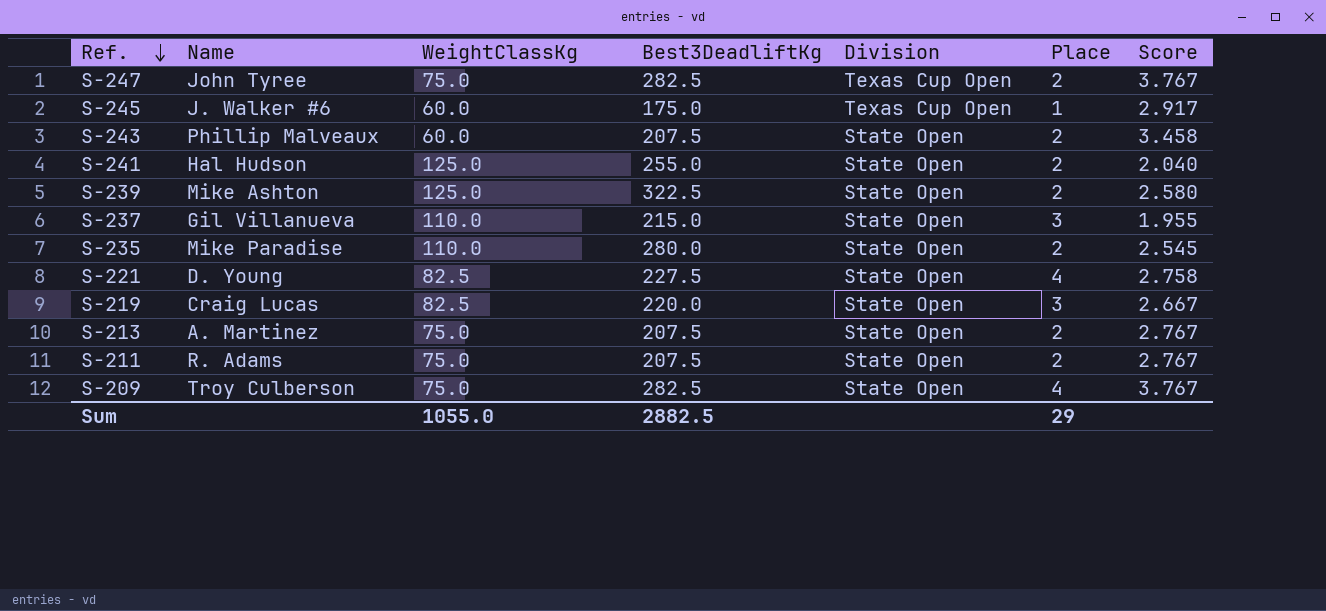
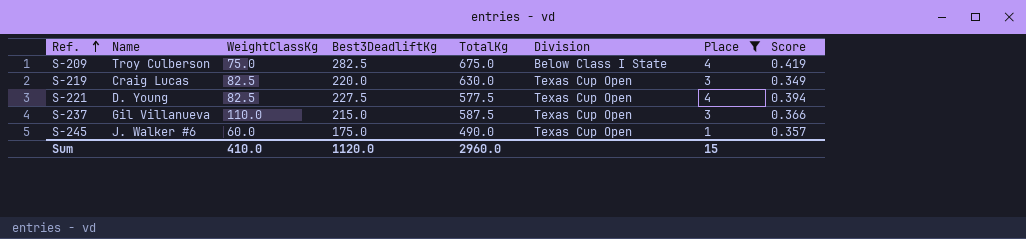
filter: none -> Place != 2
row order: Ref. descending -> Ref. ascending
column TotalKg | position: none -> 5
column Score | formula: [Best3DeadliftKg] / [WeightClassKg] -> [Best3DeadliftKg] / [TotalKg]
S-209 | Division: State Open -> Below Class I State
S-219 | Division: State Open -> Texas Cup Open
S-221 | Division: State Open -> Texas Cup Open
S-237 | Division: State Open -> Texas Cup Open
Sum | WeightClassKg: 1055.0 -> 410.0
Sum | Best3DeadliftKg: 2882.5 -> 1120.0
Sum | Place: 29 -> 15

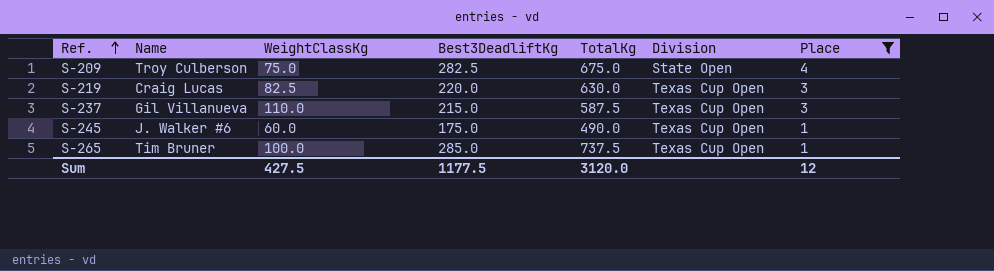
column Score | formula: [Best3DeadliftKg] / [TotalKg] -> none
row S-221: D. Young | 82.5 | 227.5 | 577.5 | Texas Cup Open | 4 | 0.394 -> none
S-209 | Division: Below Class I State -> State Open
row S-265: none -> Tim Bruner | 100.0 | 285.0 | 737.5 | Texas Cup Open | 1
Sum | WeightClassKg: 410.0 -> 427.5
Sum | Best3DeadliftKg: 1120.0 -> 1177.5
Sum | TotalKg: 2960.0 -> 3120.0
Sum | Place: 15 -> 12

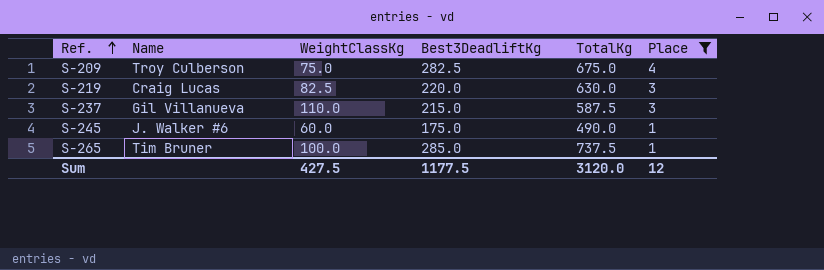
column Division | position: 6 -> none

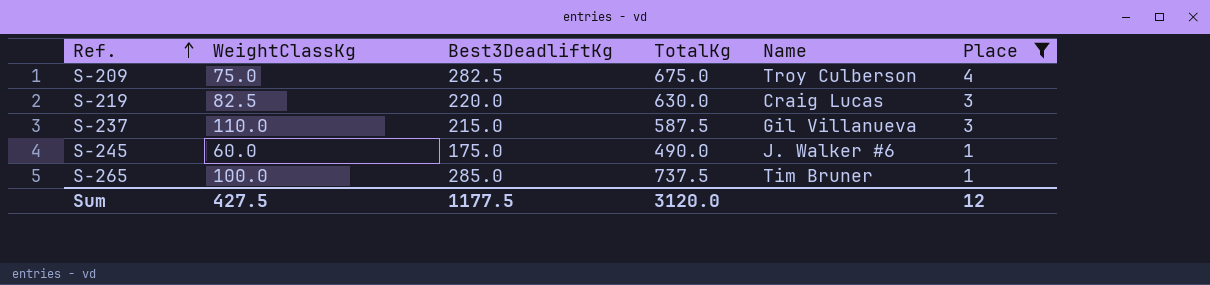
column Name | position: 2 -> 5

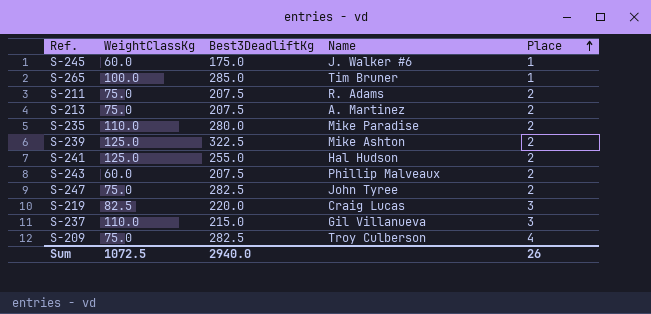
filter: Place != 2 -> none
row order: Ref. ascending -> Place ascending
column TotalKg | position: 4 -> none
Sum | WeightClassKg: 427.5 -> 1072.5
Sum | Best3DeadliftKg: 1177.5 -> 2940.0
Sum | Place: 12 -> 26

